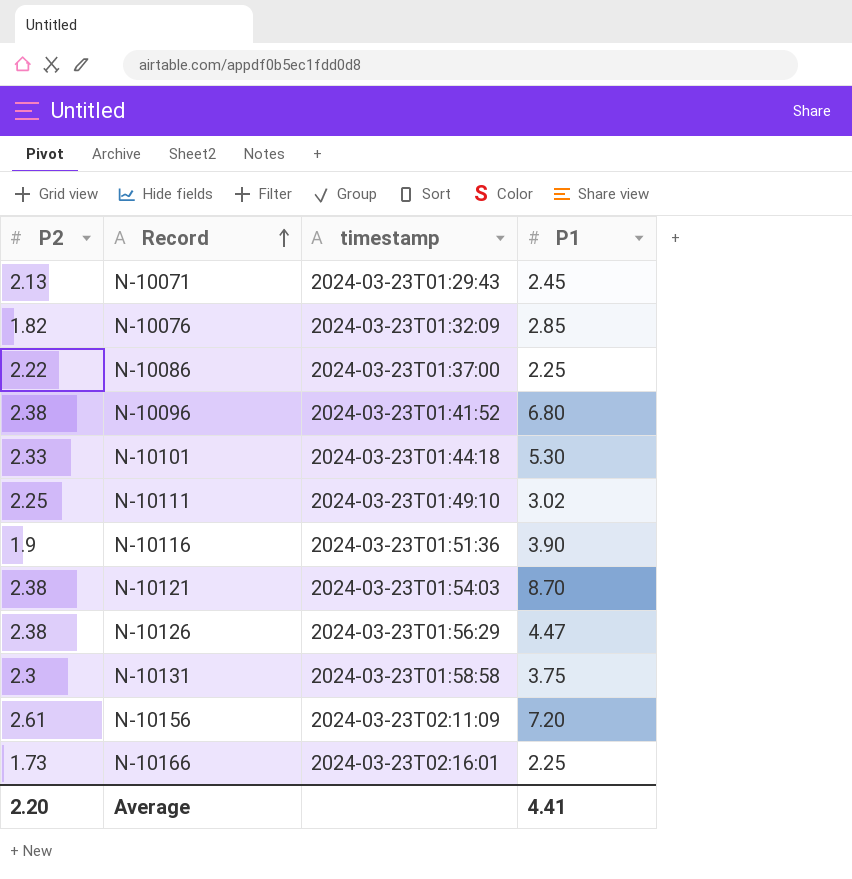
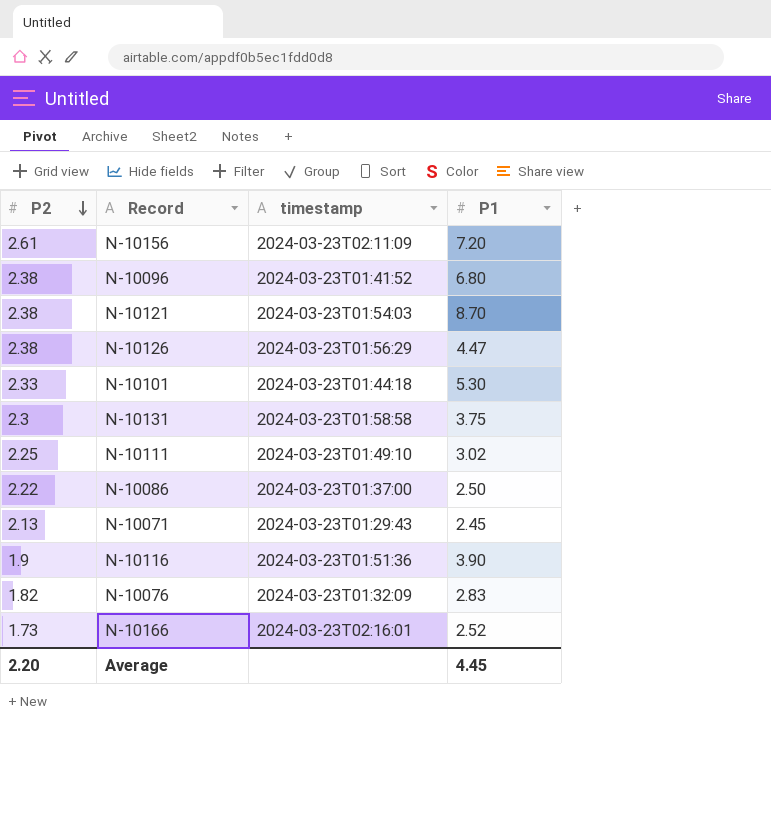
row order: Record ascending -> P2 descending
N-10086 | P1: 2.25 -> 2.50
N-10076 | P1: 2.85 -> 2.83
N-10166 | P1: 2.25 -> 2.52
Average | P1: 4.41 -> 4.45

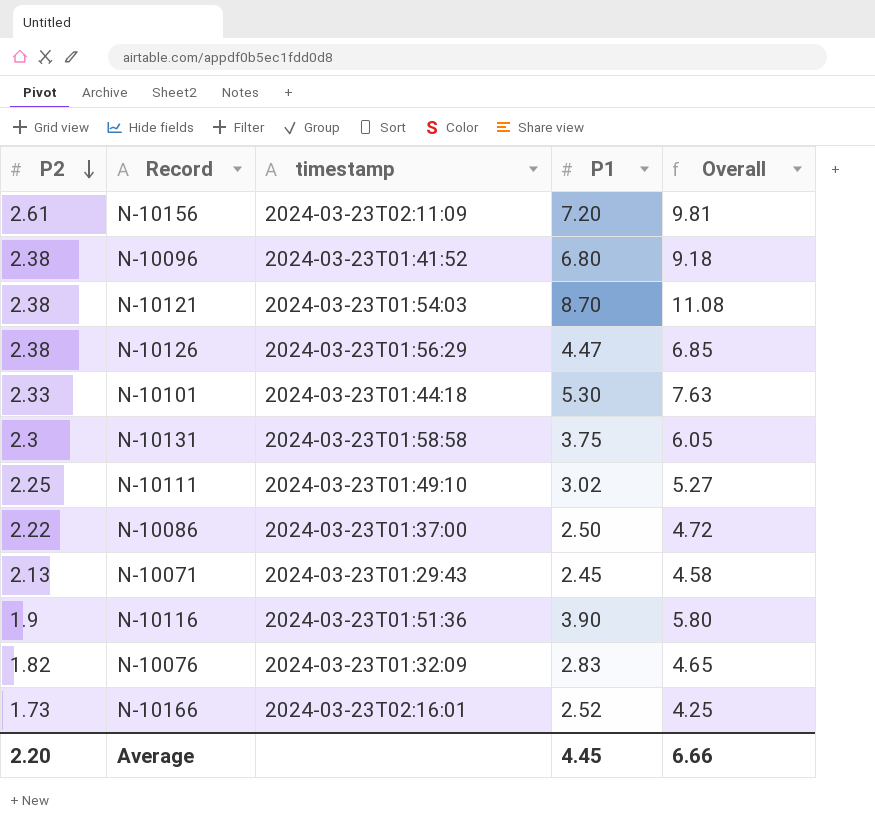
column Overall | formula: none -> [P2] + [P1]

